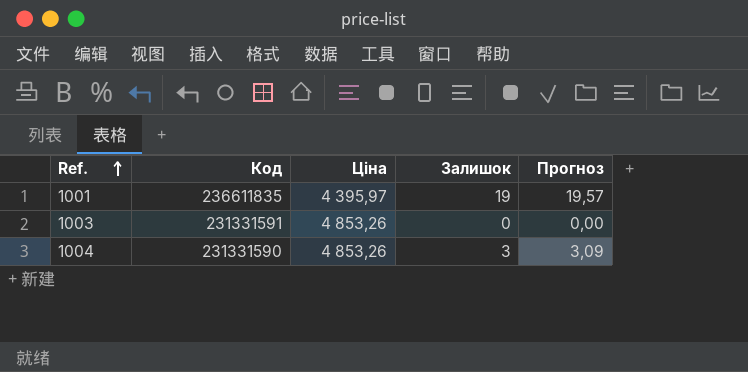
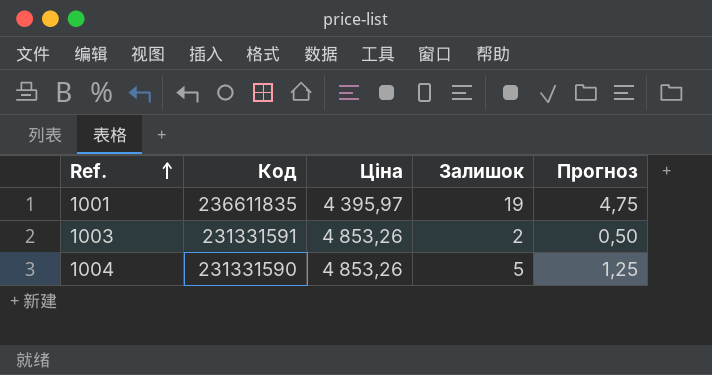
column Прогноз | formula: [Залишок] * 1,03 -> [Залишок] * 0,25
1003 | Залишок: 0 -> 2
1004 | Залишок: 3 -> 5

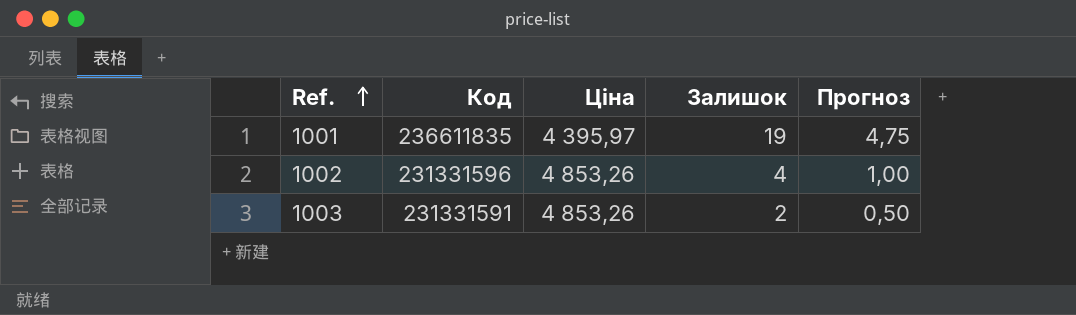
row 1004: 231331590 | 4 853,26 | 5 | 1,25 -> none
row 1002: none -> 231331596 | 4 853,26 | 4 | 1,00

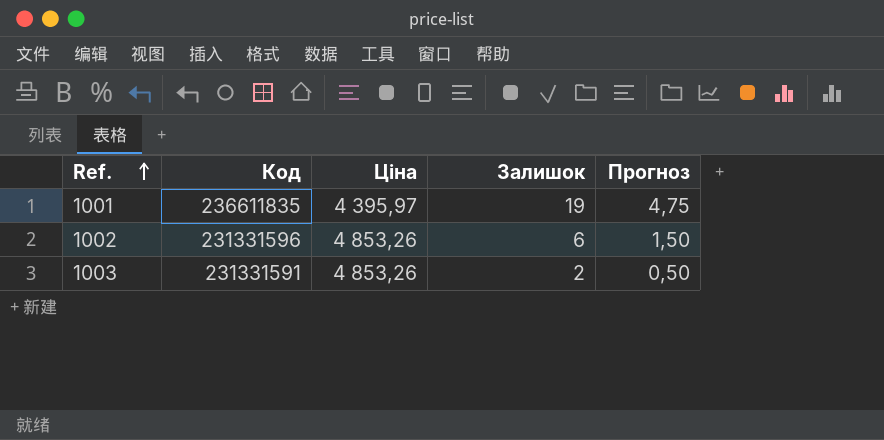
1002 | Залишок: 4 -> 6
1002 | Прогноз: 1,00 -> 1,50

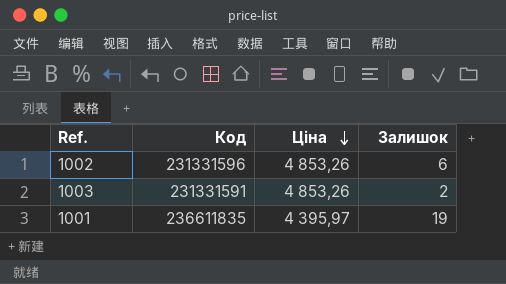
row order: Ref. ascending -> Ціна descending
column Прогноз | formula: [Залишок] * 0,25 -> none

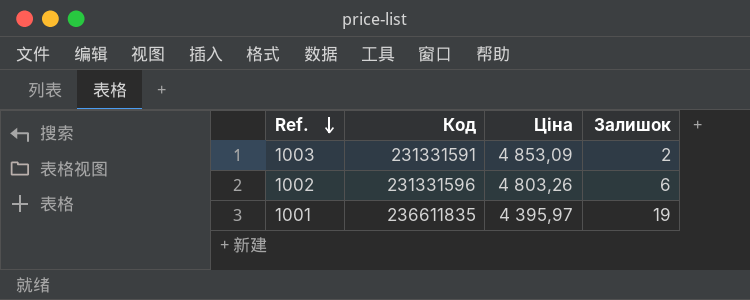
row order: Ціна descending -> Ref. descending
1003 | Ціна: 4 853,26 -> 4 853,09
1002 | Ціна: 4 853,26 -> 4 803,26

